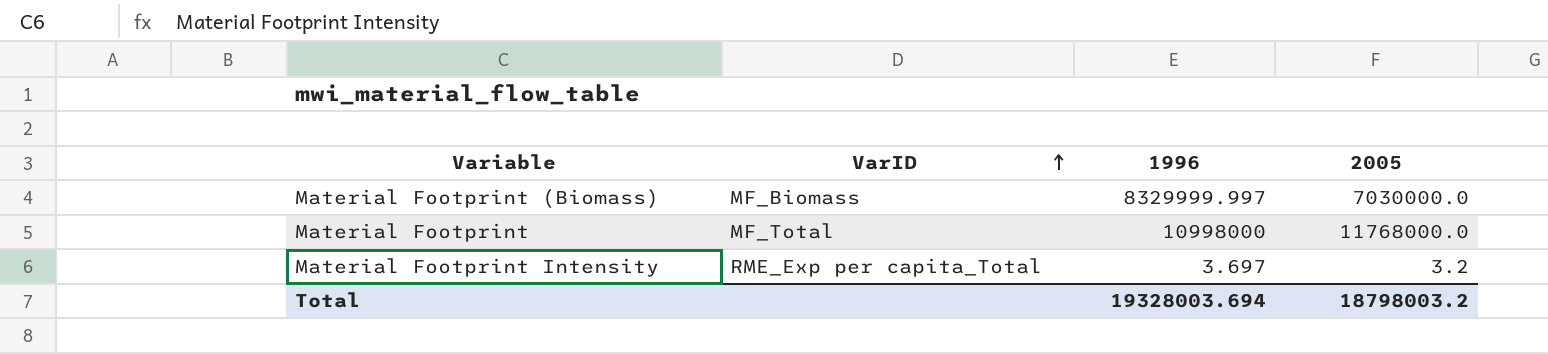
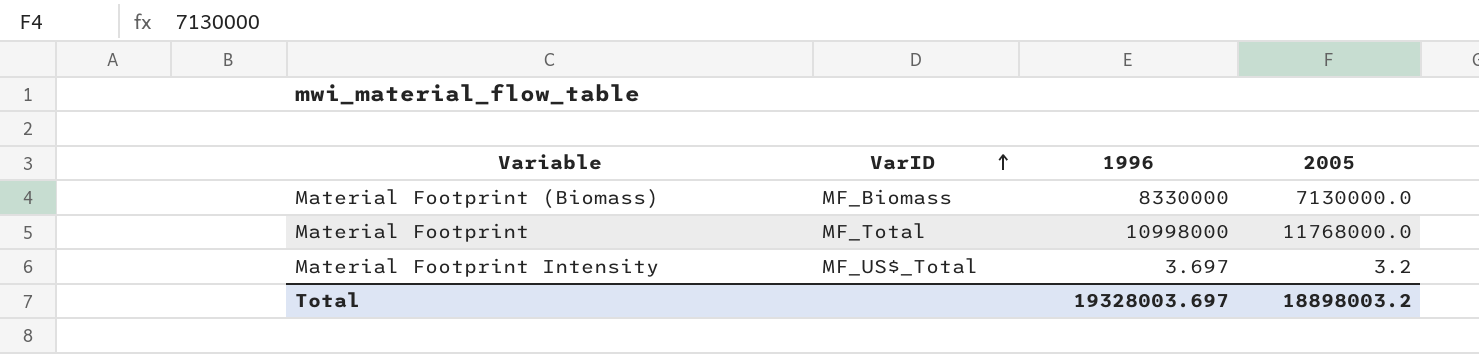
Material Footprint (Biomass) | 1996: 8329999.997 -> 8330000
Material Footprint (Biomass) | 2005: 7030000.0 -> 7130000.0
Material Footprint Intensity | VarID: RME_Exp per capita_Total -> MF_US$_Total
Total | 1996: 19328003.694 -> 19328003.697
Total | 2005: 18798003.2 -> 18898003.2

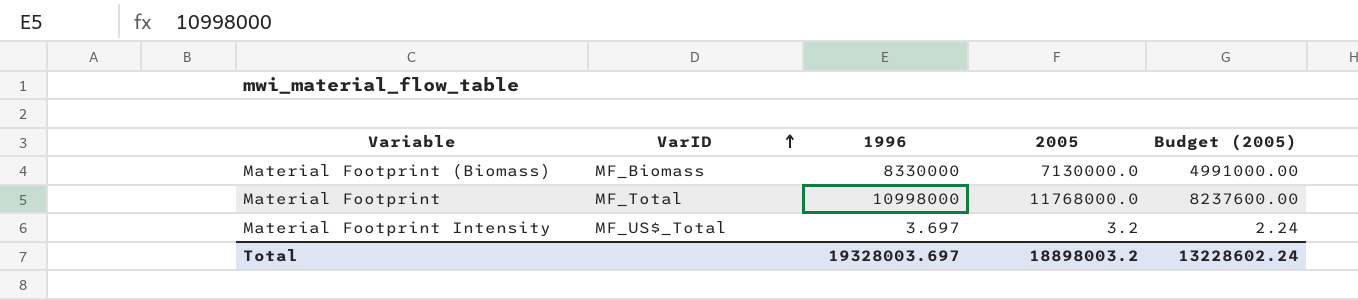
column Budget (2005) | formula: none -> [2005] * 0.7

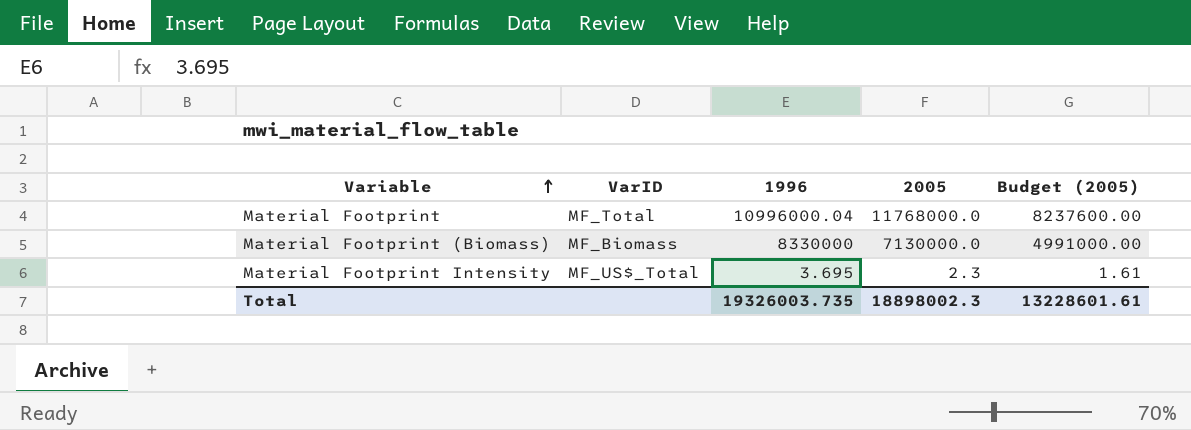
row order: VarID ascending -> Variable ascending
Material Footprint | 1996: 10998000 -> 10996000.04
Material Footprint Intensity | 1996: 3.697 -> 3.695
Material Footprint Intensity | 2005: 3.2 -> 2.3
Material Footprint Intensity | Budget (2005): 2.24 -> 1.61
Total | 1996: 19328003.697 -> 19326003.735
Total | 2005: 18898003.2 -> 18898002.3
Total | Budget (2005): 13228602.24 -> 13228601.61

